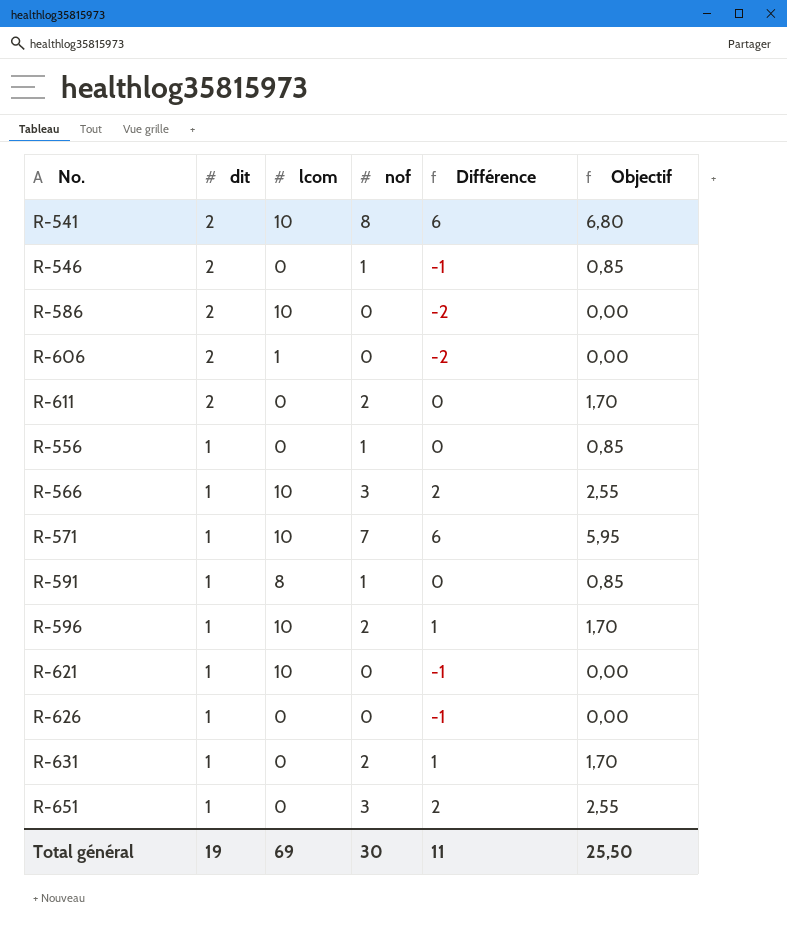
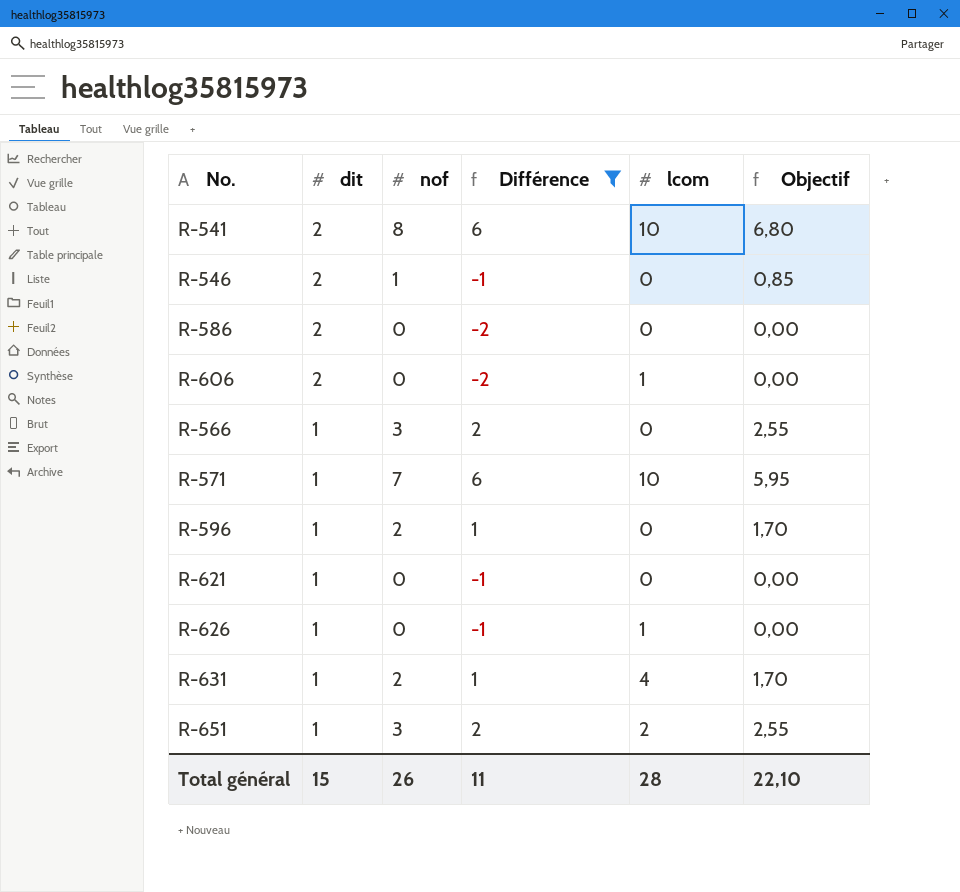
filter: none -> Différence != 0
column lcom | position: 3 -> 5
R-586 | lcom: 10 -> 0
R-566 | lcom: 10 -> 0
R-596 | lcom: 10 -> 0
R-621 | lcom: 10 -> 0
R-626 | lcom: 0 -> 1
R-631 | lcom: 0 -> 4
R-651 | lcom: 0 -> 2
Total général | dit: 19 -> 15
Total général | nof: 30 -> 26
Total général | lcom: 69 -> 28
Total général | Objectif: 25,50 -> 22,10

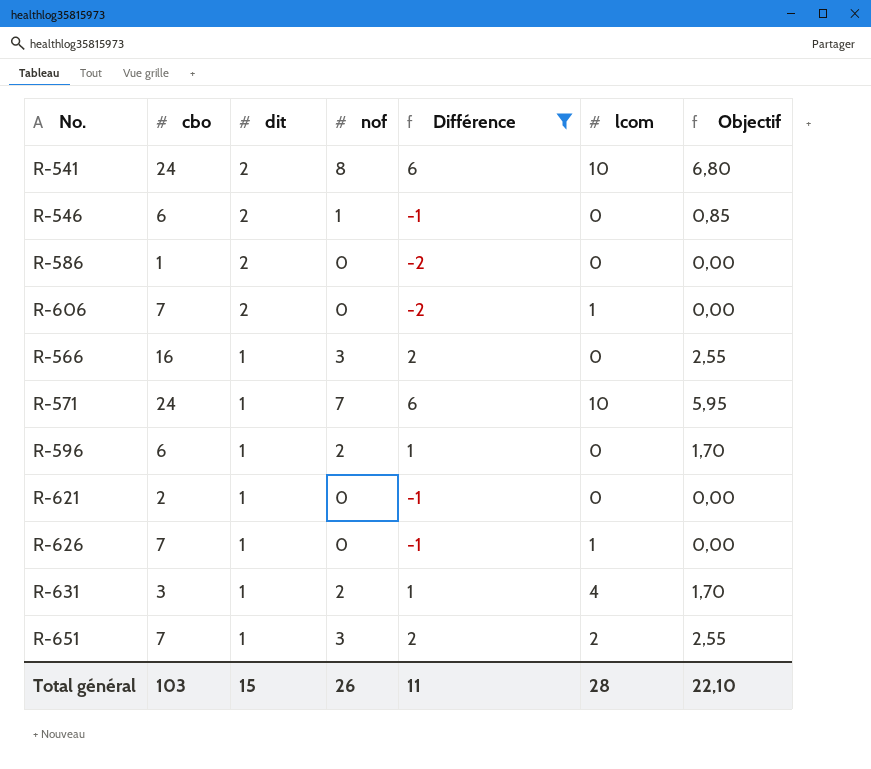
column cbo | position: none -> 2

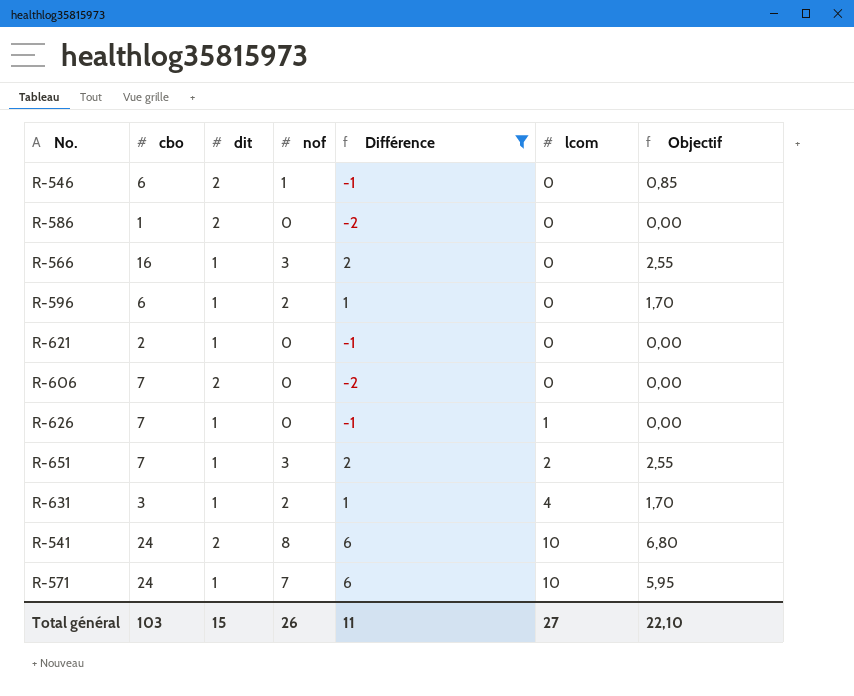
row order: dit descending -> lcom ascending
R-606 | lcom: 1 -> 0
Total général | lcom: 28 -> 27

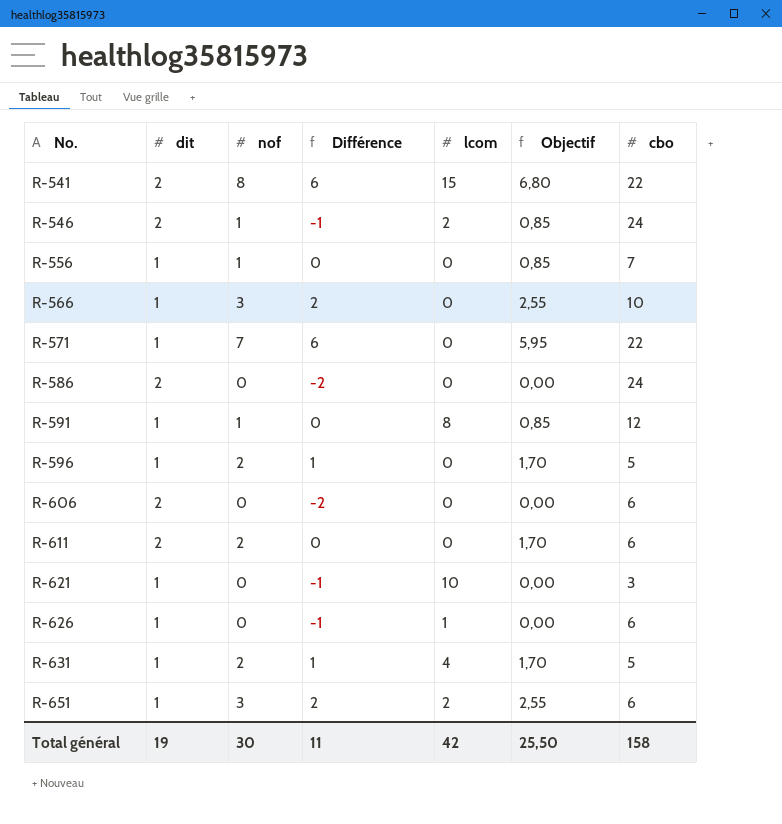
filter: Différence != 0 -> none
row order: lcom ascending -> No. ascending
column cbo | position: 2 -> 7
R-541 | lcom: 10 -> 15
R-541 | cbo: 24 -> 22
R-546 | lcom: 0 -> 2
R-546 | cbo: 6 -> 24
R-566 | cbo: 16 -> 10
R-571 | lcom: 10 -> 0
R-571 | cbo: 24 -> 22
R-586 | cbo: 1 -> 24
R-596 | cbo: 6 -> 5
R-606 | cbo: 7 -> 6
R-621 | lcom: 0 -> 10
R-621 | cbo: 2 -> 3
R-626 | cbo: 7 -> 6
R-631 | cbo: 3 -> 5
R-651 | cbo: 7 -> 6
Total général | dit: 15 -> 19
Total général | nof: 26 -> 30
Total général | lcom: 27 -> 42
Total général | Objectif: 22,10 -> 25,50
Total général | cbo: 103 -> 158

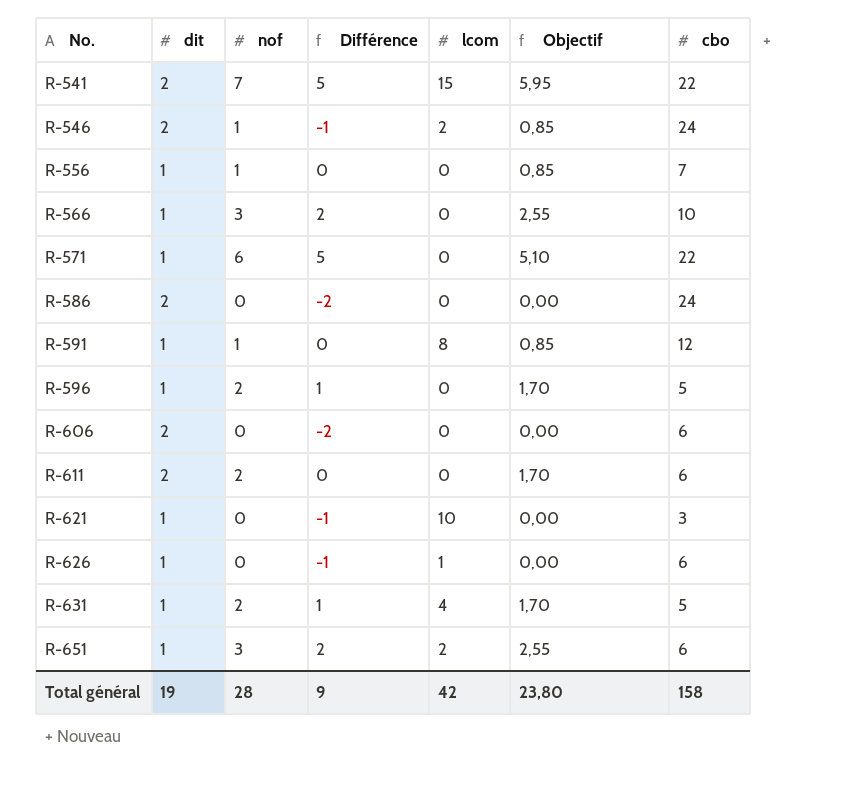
R-541 | nof: 8 -> 7
R-541 | Différence: 6 -> 5
R-541 | Objectif: 6,80 -> 5,95
R-571 | nof: 7 -> 6
R-571 | Différence: 6 -> 5
R-571 | Objectif: 5,95 -> 5,10
Total général | nof: 30 -> 28
Total général | Différence: 11 -> 9
Total général | Objectif: 25,50 -> 23,80

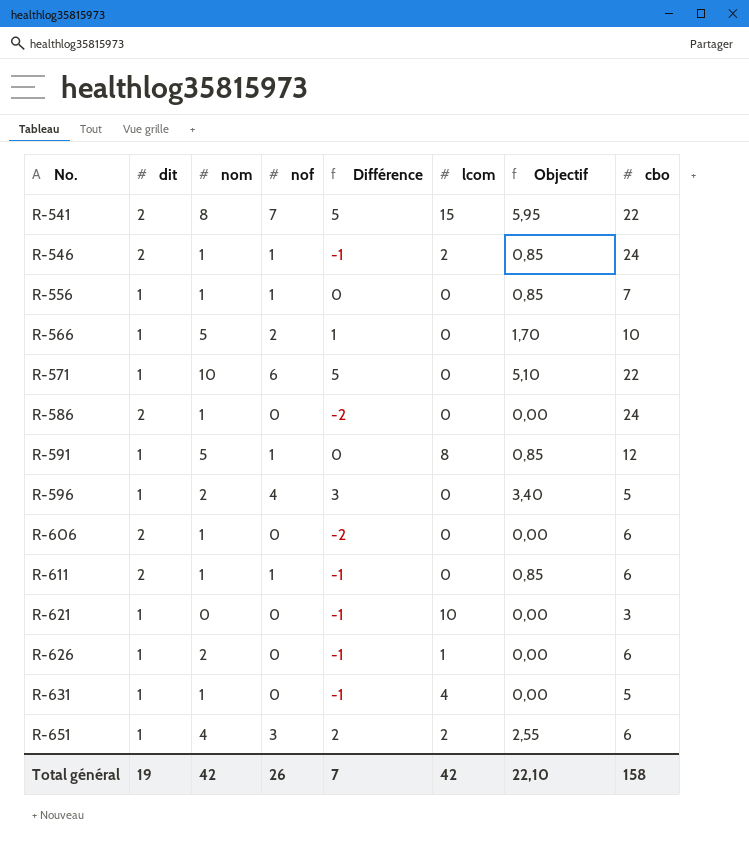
column nom | position: none -> 3
R-566 | nof: 3 -> 2
R-566 | Différence: 2 -> 1
R-566 | Objectif: 2,55 -> 1,70
R-596 | nof: 2 -> 4
R-596 | Différence: 1 -> 3
R-596 | Objectif: 1,70 -> 3,40
R-611 | nof: 2 -> 1
R-611 | Différence: 0 -> -1
R-611 | Objectif: 1,70 -> 0,85
R-631 | nof: 2 -> 0
R-631 | Différence: 1 -> -1
R-631 | Objectif: 1,70 -> 0,00
Total général | nof: 28 -> 26
Total général | Différence: 9 -> 7
Total général | Objectif: 23,80 -> 22,10

